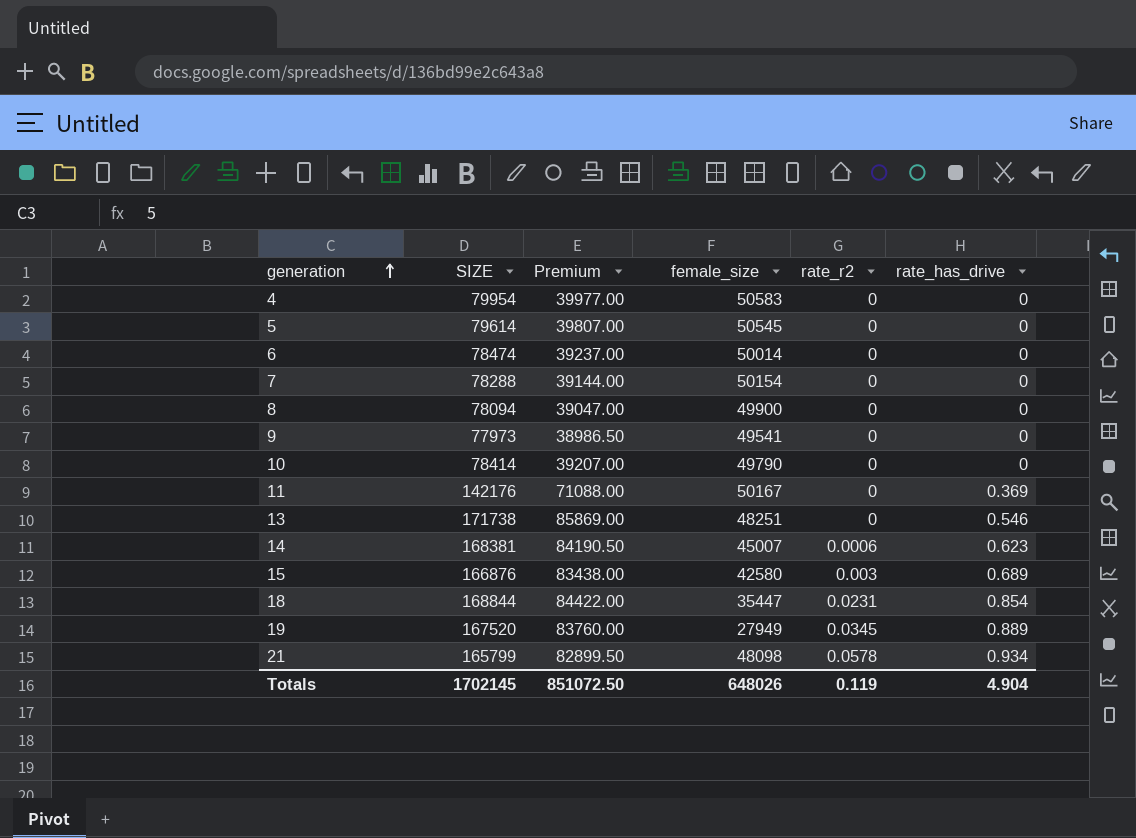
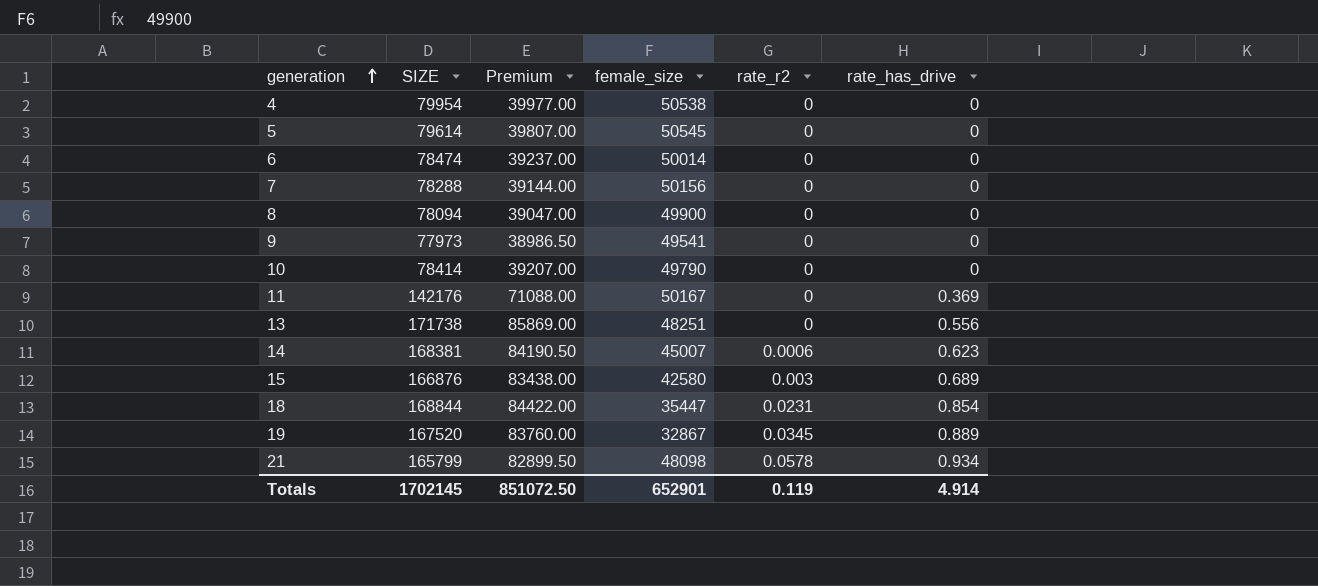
4 | female_size: 50583 -> 50538
7 | female_size: 50154 -> 50156
13 | rate_has_drive: 0.546 -> 0.556
19 | female_size: 27949 -> 32867
Totals | female_size: 648026 -> 652901
Totals | rate_has_drive: 4.904 -> 4.914

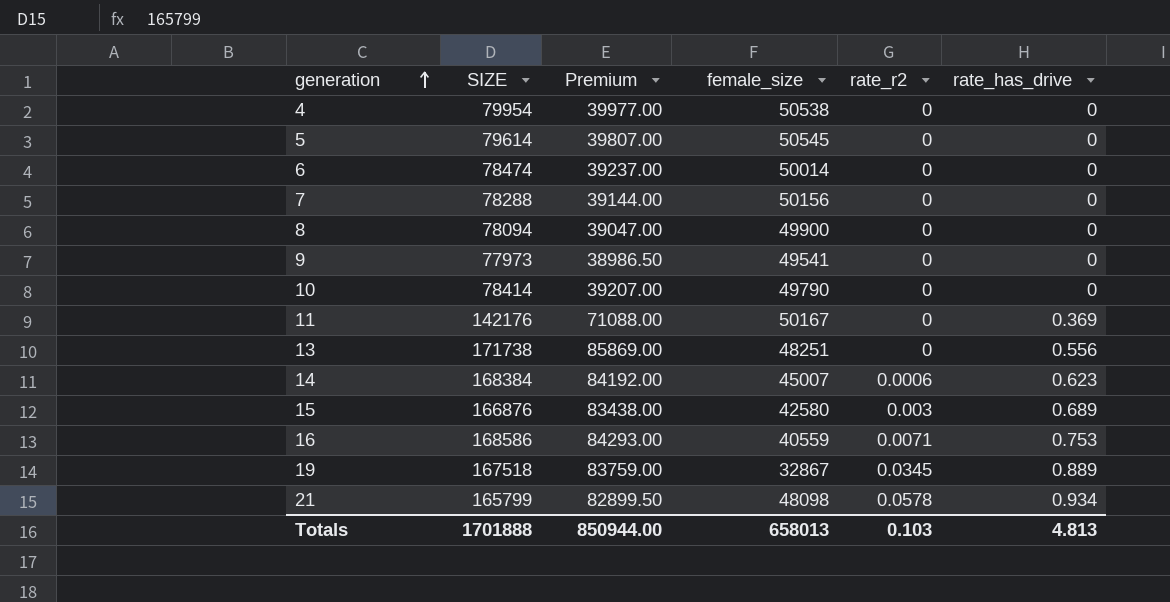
row 18: 168844 | 84422.00 | 35447 | 0.0231 | 0.854 -> none
14 | SIZE: 168381 -> 168384
14 | Premium: 84190.50 -> 84192.00
row 16: none -> 168586 | 84293.00 | 40559 | 0.0071 | 0.753
19 | SIZE: 167520 -> 167518
19 | Premium: 83760.00 -> 83759.00
Totals | SIZE: 1702145 -> 1701888
Totals | Premium: 851072.50 -> 850944.00
Totals | female_size: 652901 -> 658013
Totals | rate_r2: 0.119 -> 0.103
Totals | rate_has_drive: 4.914 -> 4.813

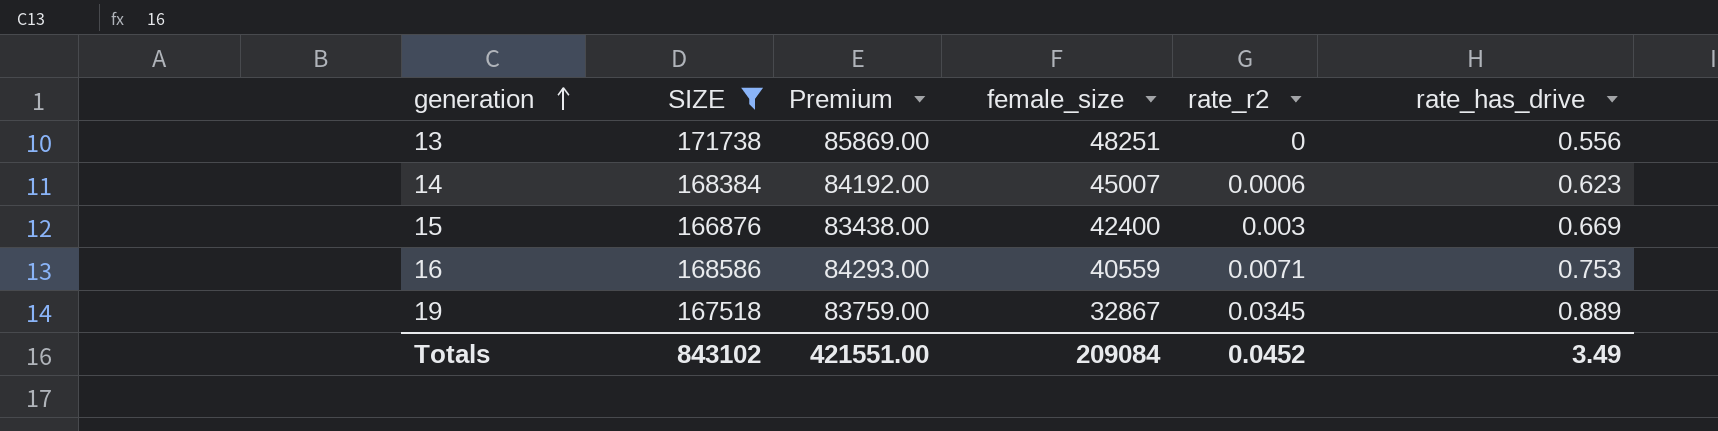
filter: none -> SIZE >= 166876
15 | female_size: 42580 -> 42400
15 | rate_has_drive: 0.689 -> 0.669
Totals | SIZE: 1701888 -> 843102
Totals | Premium: 850944.00 -> 421551.00
Totals | female_size: 658013 -> 209084
Totals | rate_r2: 0.103 -> 0.0452
Totals | rate_has_drive: 4.813 -> 3.49

